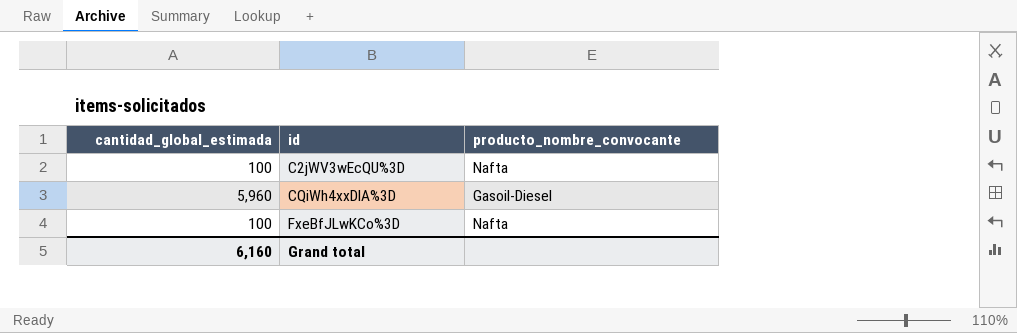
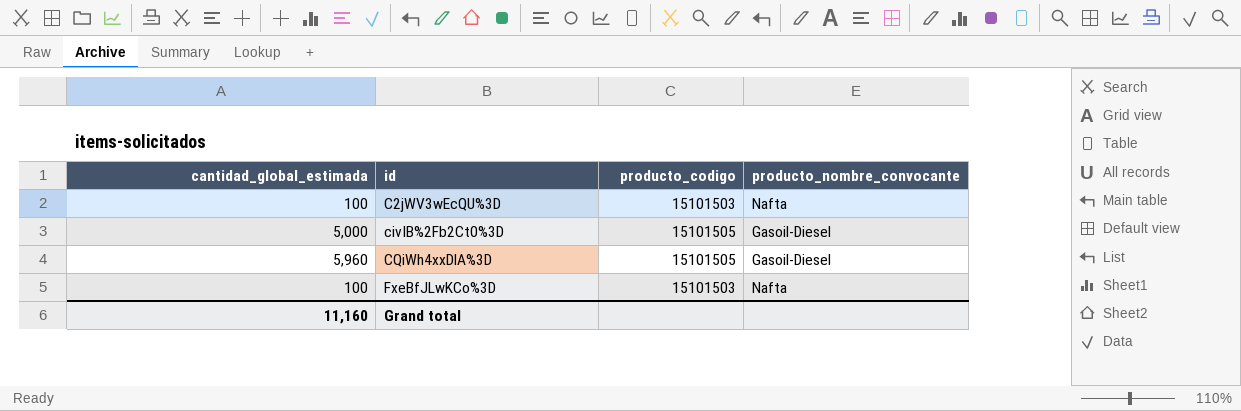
column producto_codigo | position: none -> 3
row civIB%2Fb2Ct0%3D: none -> 5,000 | 15101505 | Gasoil-Diesel
Grand total | cantidad_global_estimada: 6,160 -> 11,160

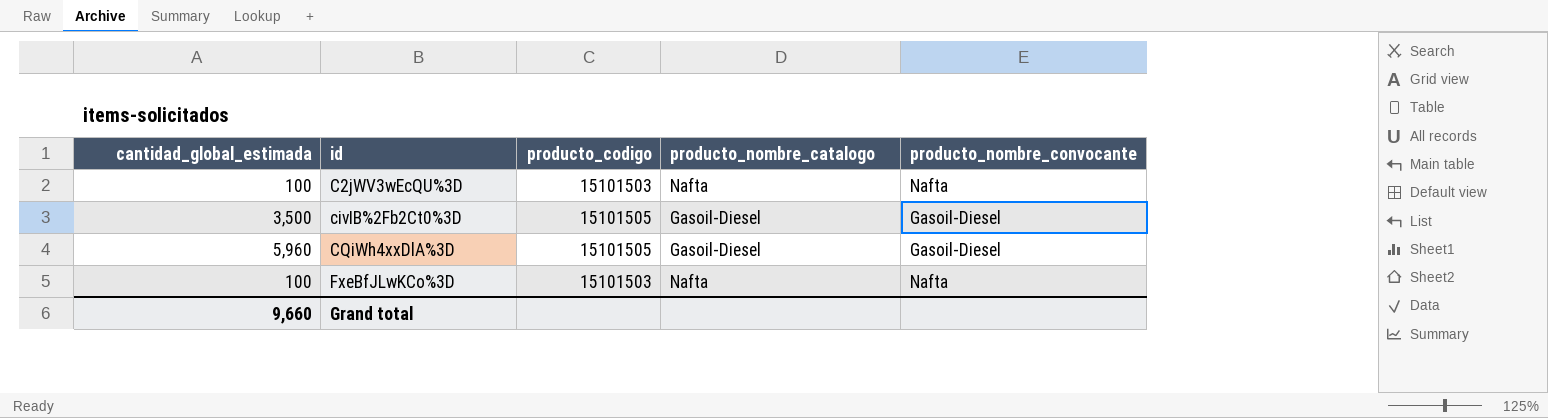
column producto_nombre_catalogo | position: none -> 4
civIB%2Fb2Ct0%3D | cantidad_global_estimada: 5,000 -> 3,500
Grand total | cantidad_global_estimada: 11,160 -> 9,660

